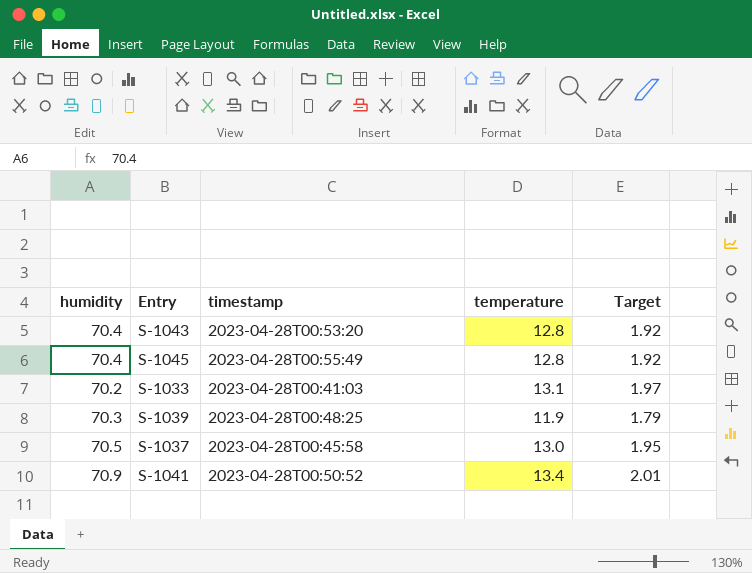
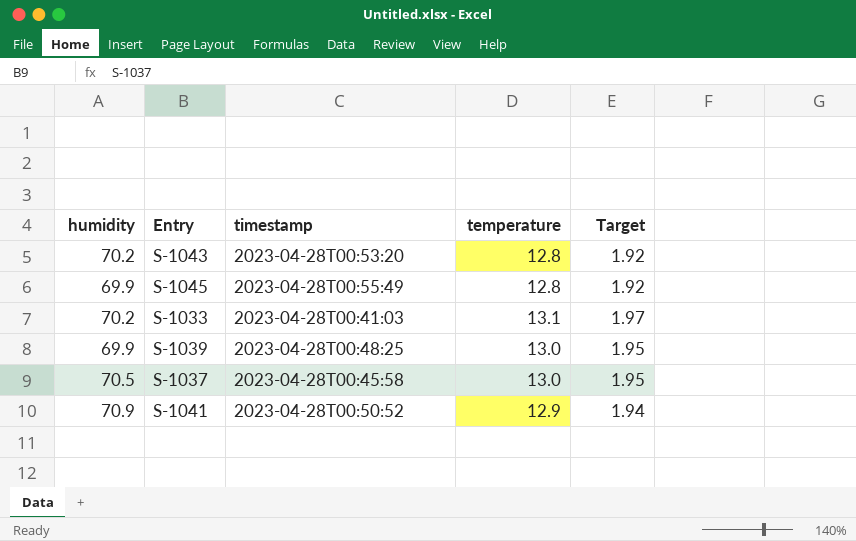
S-1043 | humidity: 70.4 -> 70.2
S-1045 | humidity: 70.4 -> 69.9
S-1039 | humidity: 70.3 -> 69.9
S-1039 | temperature: 11.9 -> 13.0
S-1039 | Target: 1.79 -> 1.95
S-1041 | temperature: 13.4 -> 12.9
S-1041 | Target: 2.01 -> 1.94

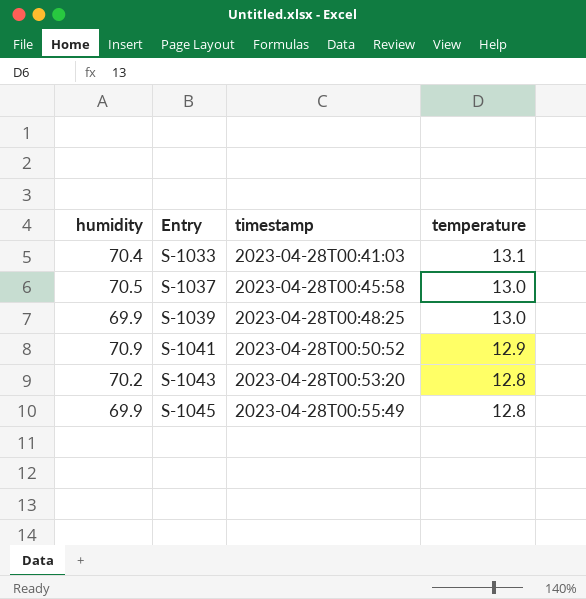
row order: none -> Entry ascending
column Target | formula: [temperature] * 0.15 -> none
S-1033 | humidity: 70.2 -> 70.4

